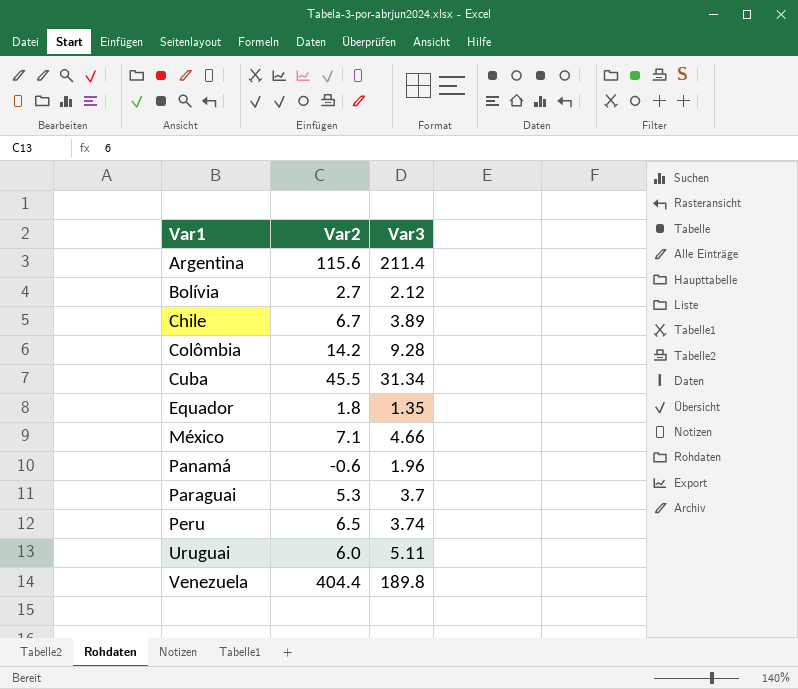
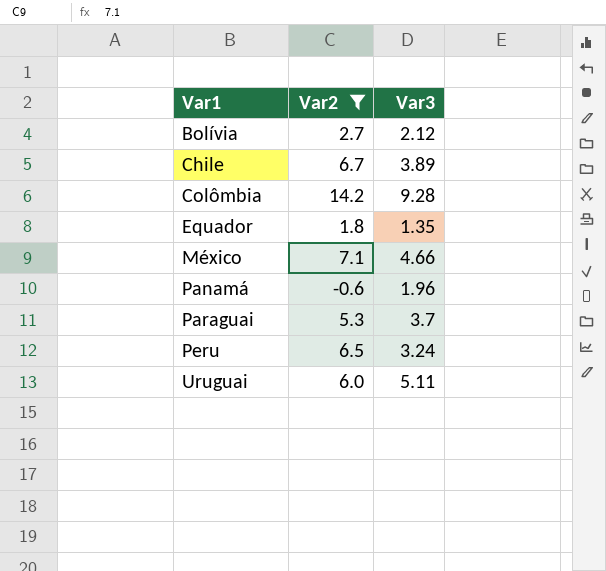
filter: none -> Var2 <= 14.2
Peru | Var3: 3.74 -> 3.24

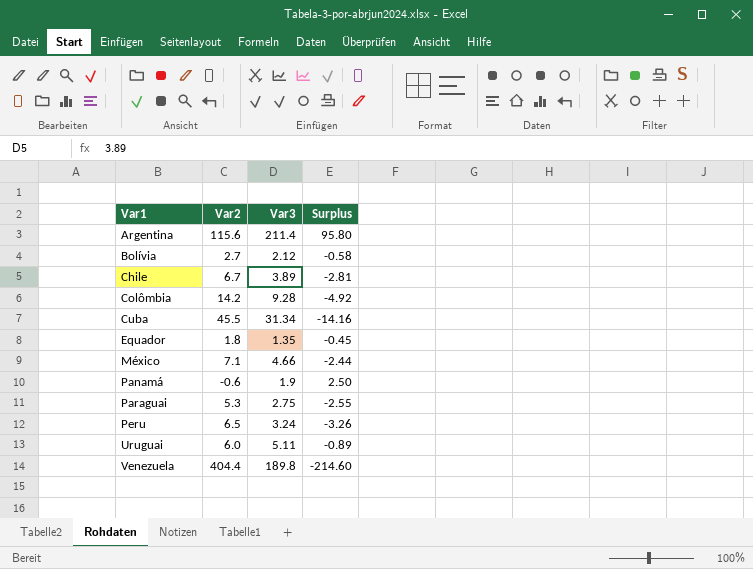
filter: Var2 <= 14.2 -> none
column Surplus | formula: none -> [Var3] - [Var2]
Panamá | Var3: 1.96 -> 1.9
Paraguai | Var3: 3.7 -> 2.75

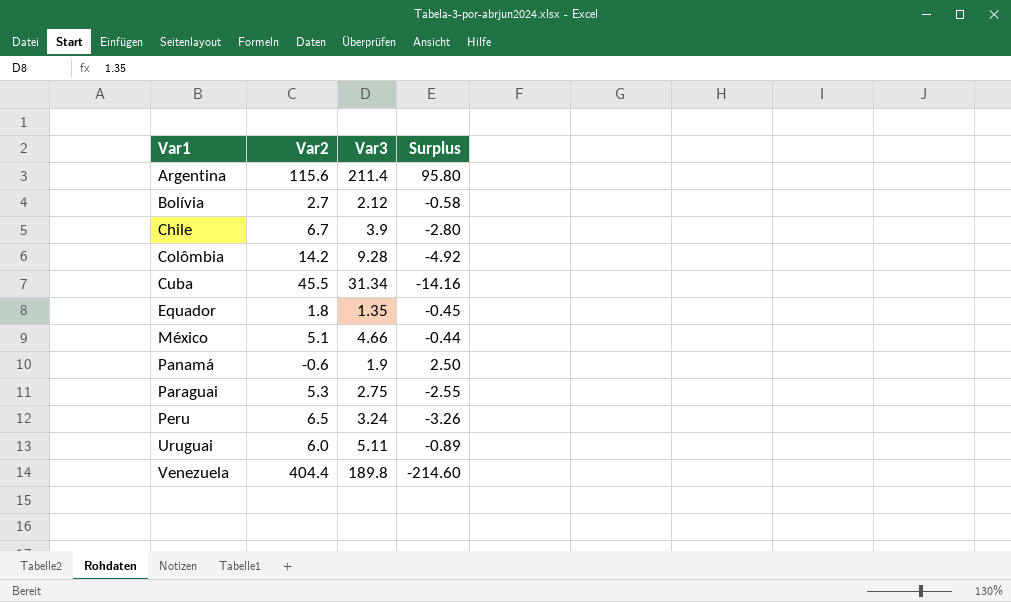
Chile | Var3: 3.89 -> 3.9
Chile | Surplus: -2.81 -> -2.80
México | Var2: 7.1 -> 5.1
México | Surplus: -2.44 -> -0.44

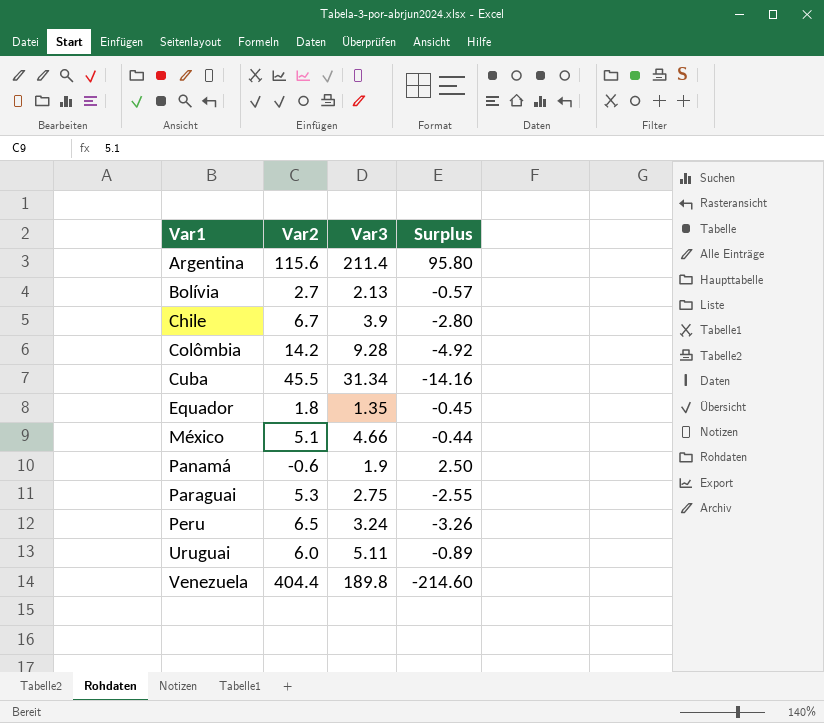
Bolívia | Var3: 2.12 -> 2.13
Bolívia | Surplus: -0.58 -> -0.57

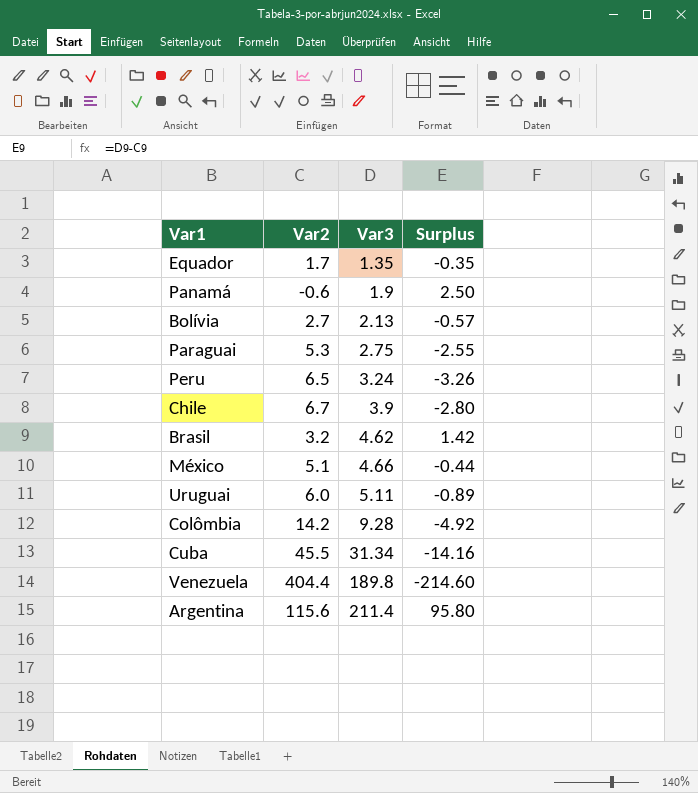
row order: Var1 ascending -> Var3 ascending
Equador | Var2: 1.8 -> 1.7
Equador | Surplus: -0.45 -> -0.35
row Brasil: none -> 3.2 | 4.62 | 1.42

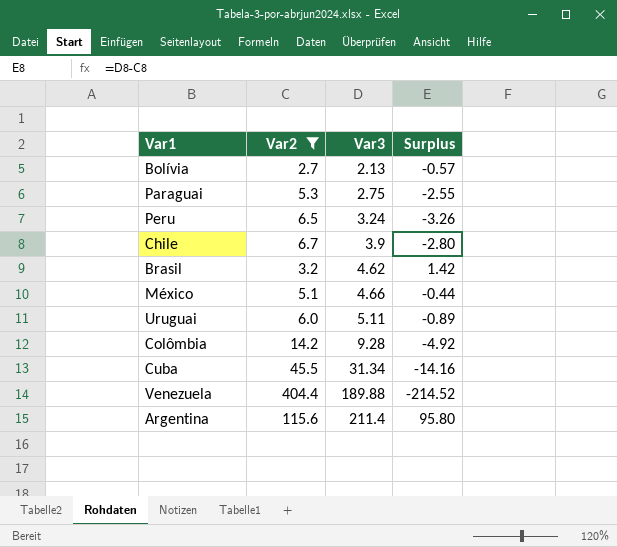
filter: none -> Var2 >= 2.7
Venezuela | Var3: 189.8 -> 189.88
Venezuela | Surplus: -214.60 -> -214.52

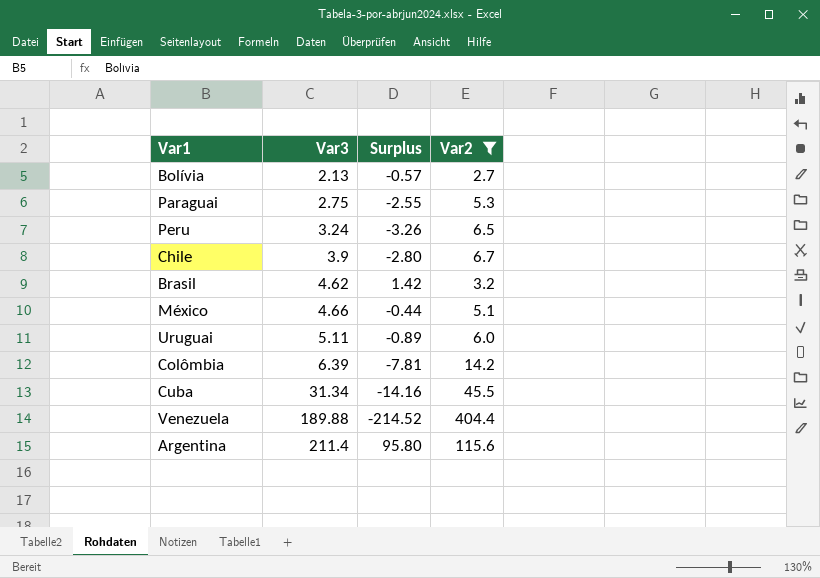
column Var2 | position: 2 -> 4
Colômbia | Var3: 9.28 -> 6.39
Colômbia | Surplus: -4.92 -> -7.81

